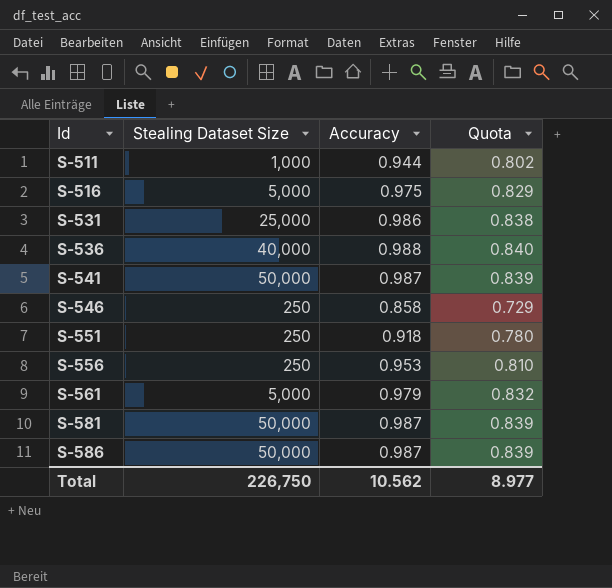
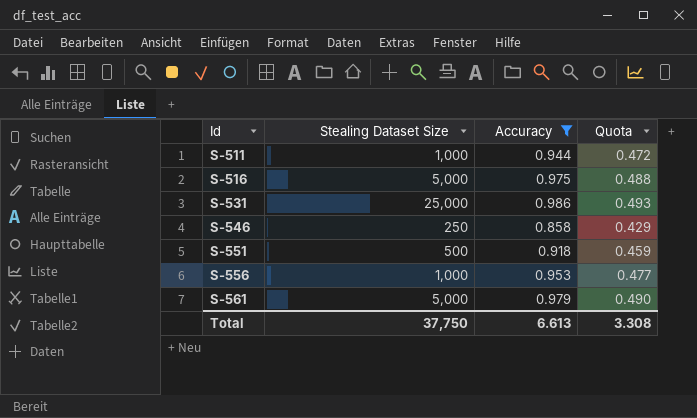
filter: none -> Accuracy <= 0.986
column Quota | formula: [Accuracy] * 0.85 -> [Accuracy] * 0.5
S-551 | Stealing Dataset Size: 250 -> 500
S-556 | Stealing Dataset Size: 250 -> 1,000
Total | Stealing Dataset Size: 226,750 -> 37,750
Total | Accuracy: 10.562 -> 6.613
Total | Quota: 8.977 -> 3.308

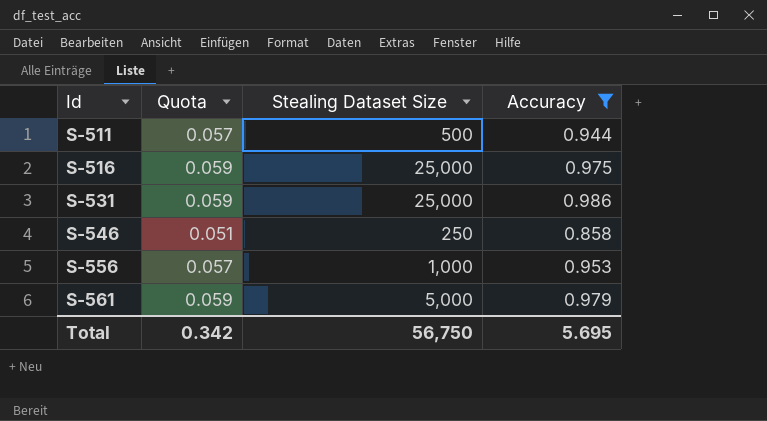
column Quota | formula: [Accuracy] * 0.5 -> [Accuracy] * 0.06
column Quota | position: 4 -> 2
row S-551: 500 | 0.918 | 0.459 -> none
S-511 | Stealing Dataset Size: 1,000 -> 500
S-516 | Stealing Dataset Size: 5,000 -> 25,000
Total | Quota: 3.308 -> 0.342
Total | Stealing Dataset Size: 37,750 -> 56,750
Total | Accuracy: 6.613 -> 5.695

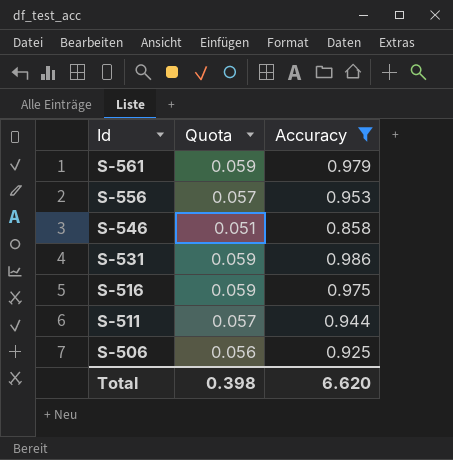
row order: Id ascending -> Id descending
column Stealing Dataset Size | position: 3 -> none
row S-506: none -> 0.056 | 0.925
Total | Quota: 0.342 -> 0.398
Total | Accuracy: 5.695 -> 6.620

